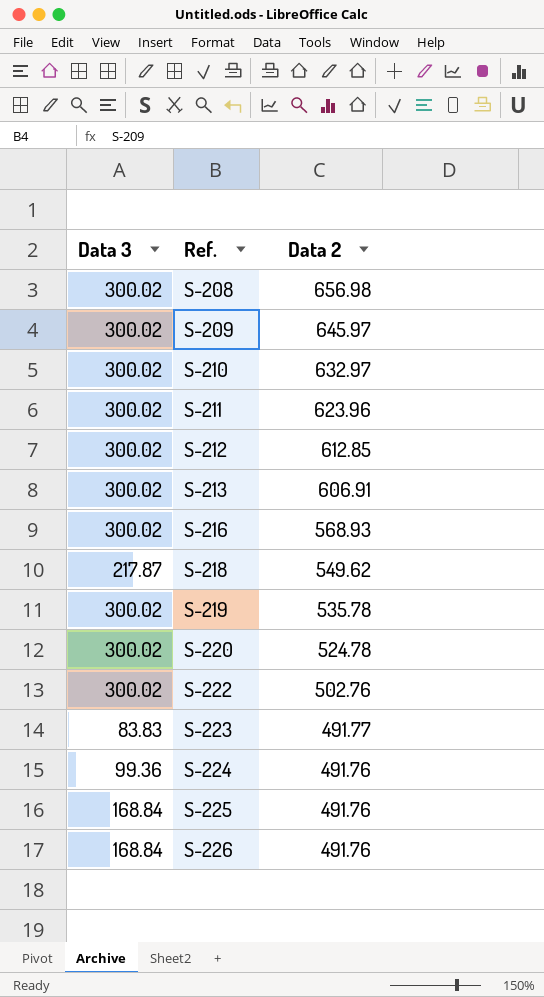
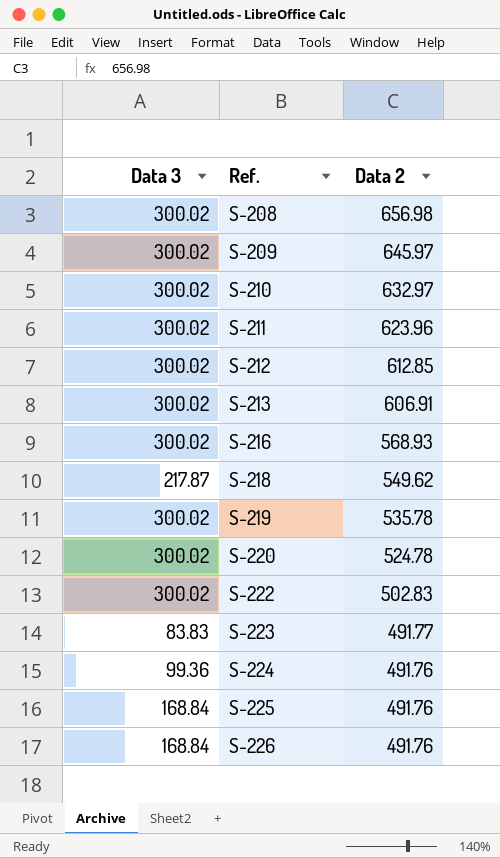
S-222 | Data 2: 502.76 -> 502.83

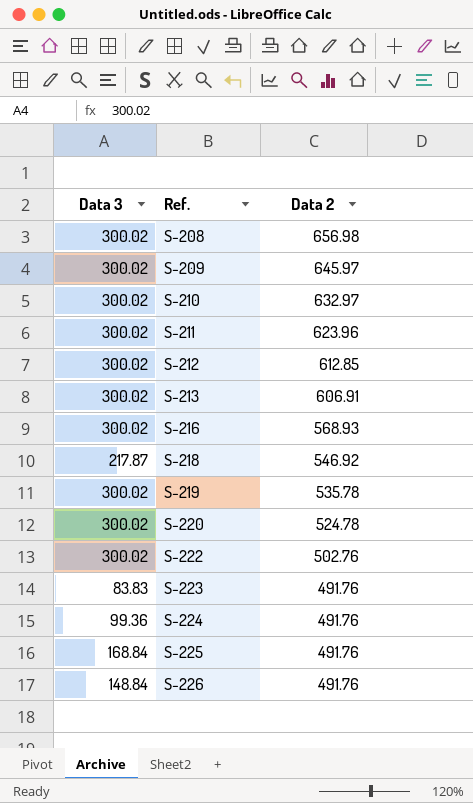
S-218 | Data 2: 549.62 -> 546.92
S-222 | Data 2: 502.83 -> 502.76
S-223 | Data 2: 491.77 -> 491.76
S-226 | Data 3: 168.84 -> 148.84

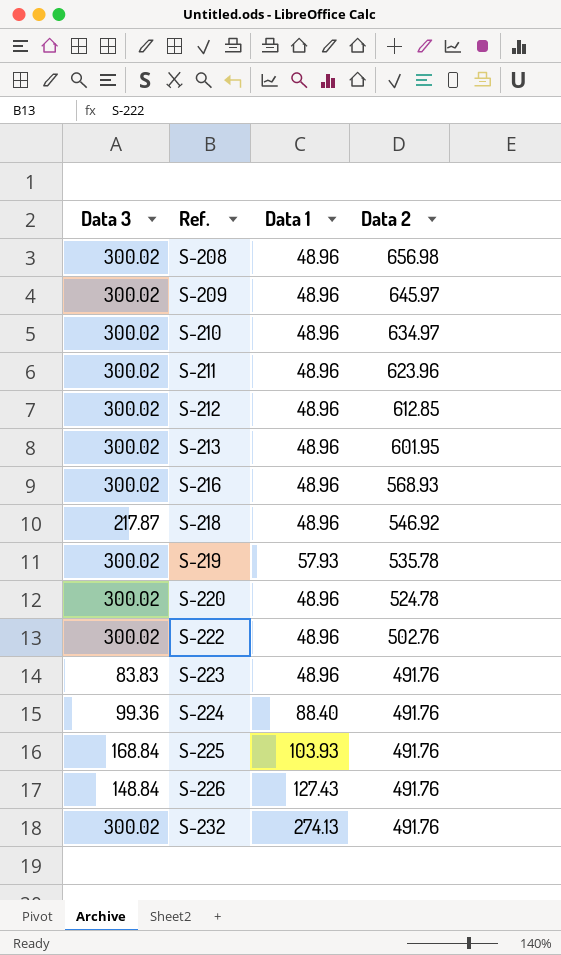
column Data 1 | position: none -> 3
S-210 | Data 2: 632.97 -> 634.97
S-213 | Data 2: 606.91 -> 601.95
row S-232: none -> 300.02 | 274.13 | 491.76

